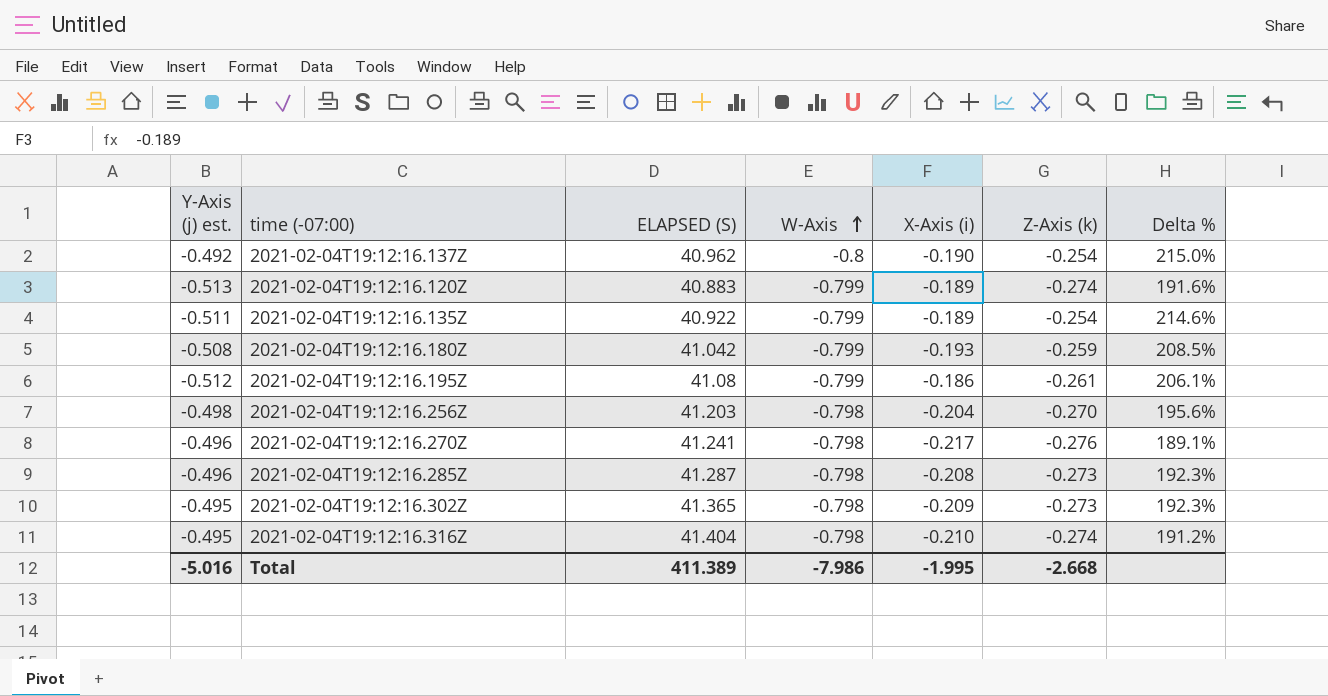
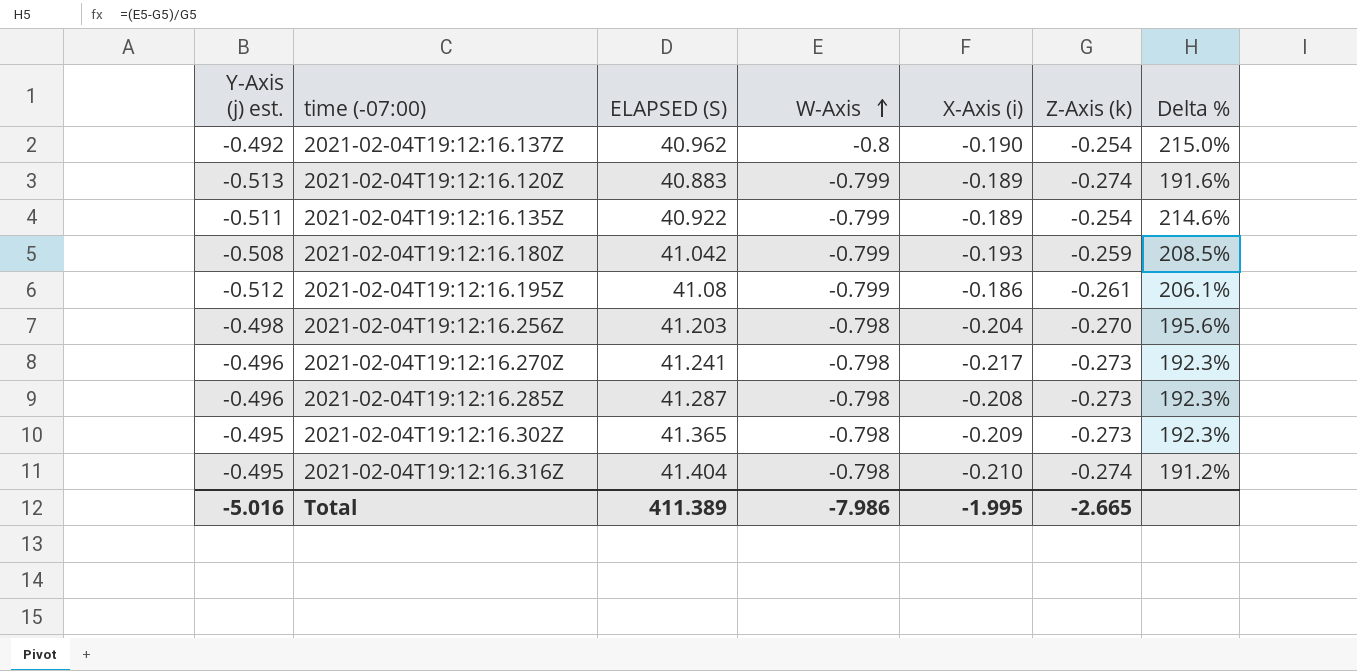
2021-02-04T19:12:16.270Z | Z-Axis (k): -0.276 -> -0.273
2021-02-04T19:12:16.270Z | Delta %: 189.1% -> 192.3%
Total | Z-Axis (k): -2.668 -> -2.665

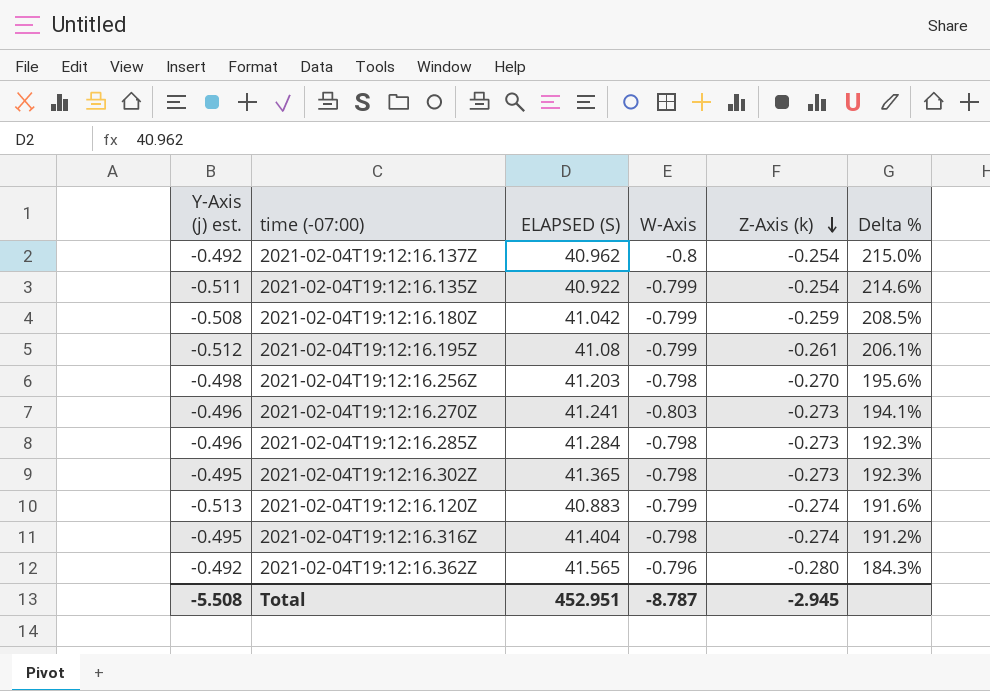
row order: W-Axis ascending -> Z-Axis (k) descending
column X-Axis (i) | position: 5 -> none
2021-02-04T19:12:16.270Z | W-Axis: -0.798 -> -0.803
2021-02-04T19:12:16.270Z | Delta %: 192.3% -> 194.1%
2021-02-04T19:12:16.285Z | ELAPSED (S): 41.287 -> 41.284
row 2021-02-04T19:12:16.362Z: none -> -0.492 | 41.565 | -0.796 | -0.280 | 184.3%
Total | Y-Axis (j) est.: -5.016 -> -5.508
Total | ELAPSED (S): 411.389 -> 452.951
Total | W-Axis: -7.986 -> -8.787
Total | Z-Axis (k): -2.665 -> -2.945

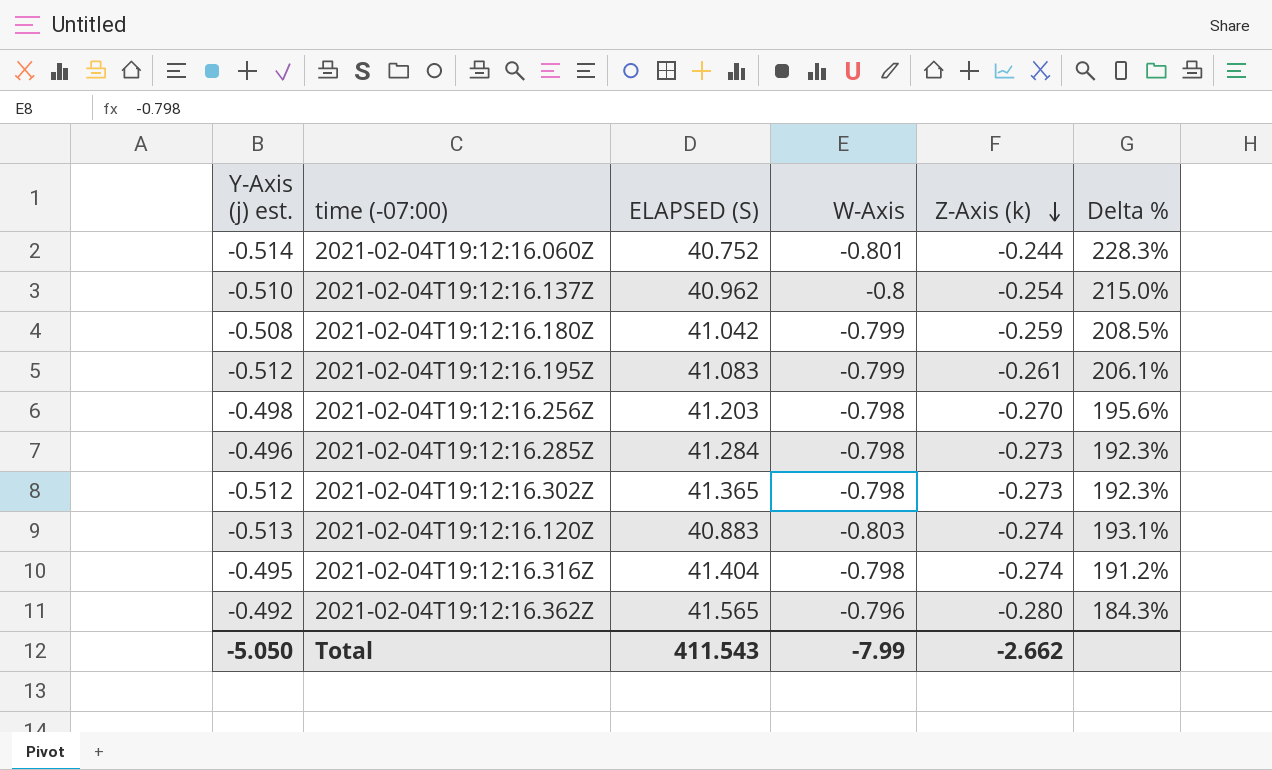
row 2021-02-04T19:12:16.135Z: -0.511 | 40.922 | -0.799 | -0.254 | 214.6% -> none
row 2021-02-04T19:12:16.270Z: -0.496 | 41.241 | -0.803 | -0.273 | 194.1% -> none
row 2021-02-04T19:12:16.060Z: none -> -0.514 | 40.752 | -0.801 | -0.244 | 228.3%
2021-02-04T19:12:16.137Z | Y-Axis (j) est.: -0.492 -> -0.510
2021-02-04T19:12:16.195Z | ELAPSED (S): 41.08 -> 41.083
2021-02-04T19:12:16.302Z | Y-Axis (j) est.: -0.495 -> -0.512
2021-02-04T19:12:16.120Z | W-Axis: -0.799 -> -0.803
2021-02-04T19:12:16.120Z | Delta %: 191.6% -> 193.1%
Total | Y-Axis (j) est.: -5.508 -> -5.050
Total | ELAPSED (S): 452.951 -> 411.543
Total | W-Axis: -8.787 -> -7.99
Total | Z-Axis (k): -2.945 -> -2.662

